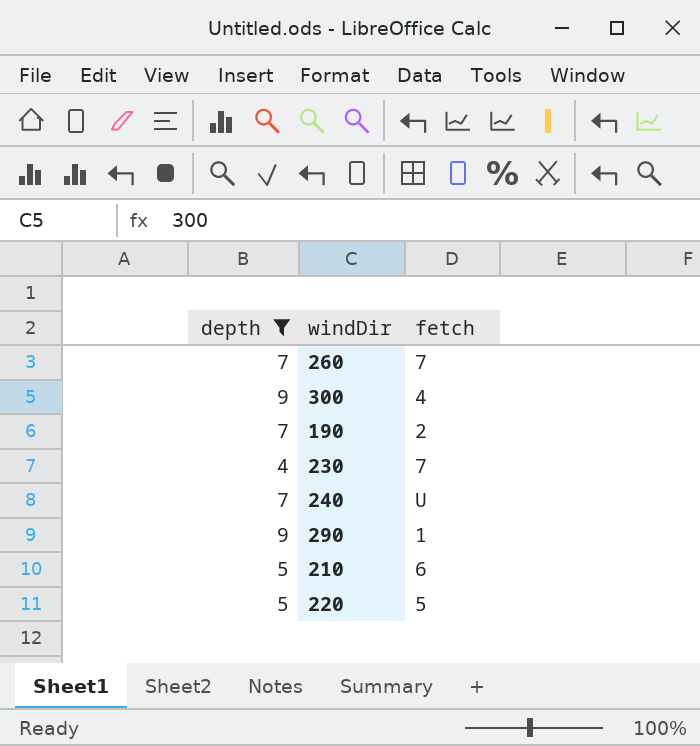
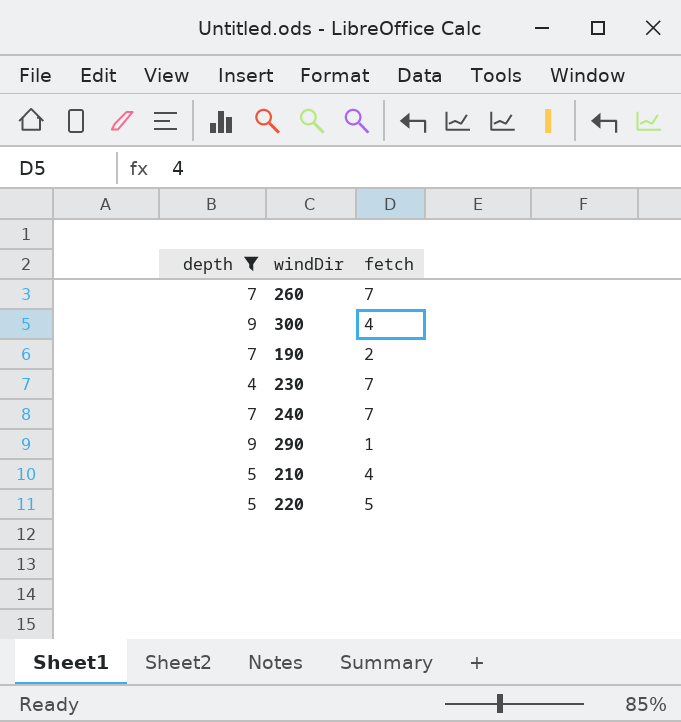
240 | fetch: U -> 7
210 | fetch: 6 -> 4

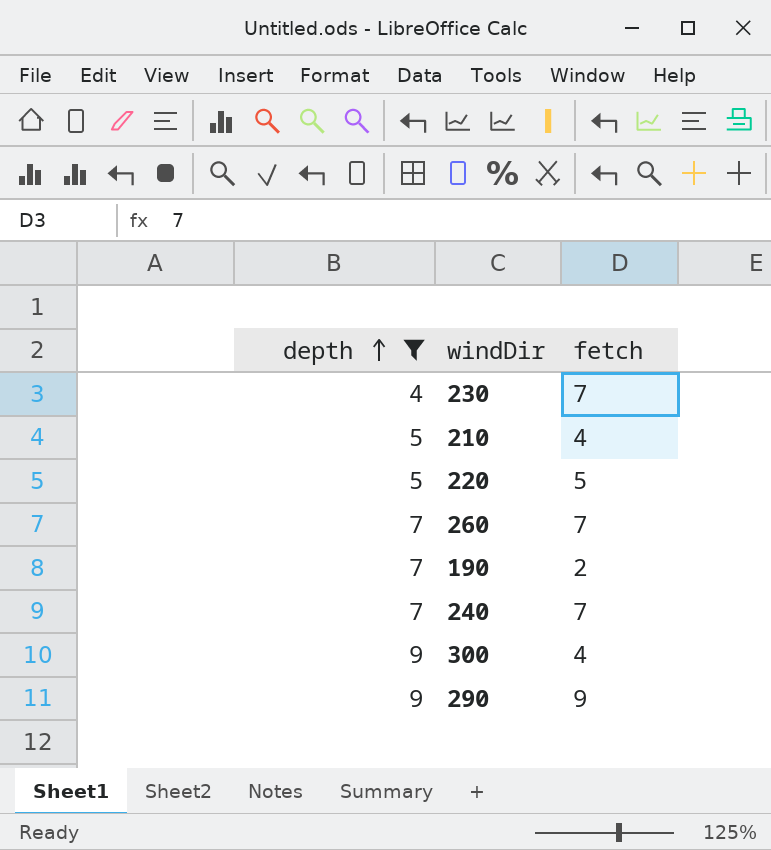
row order: none -> depth ascending
290 | fetch: 1 -> 9

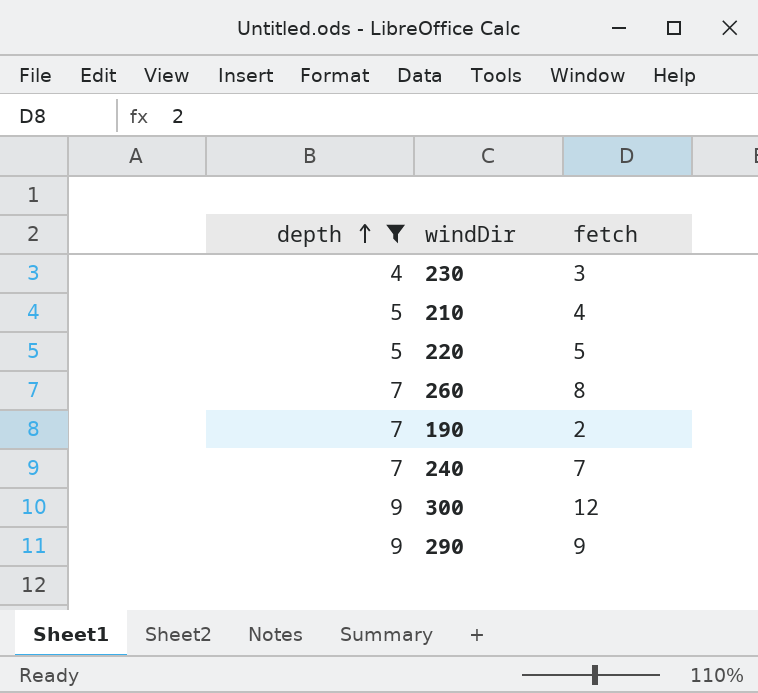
230 | fetch: 7 -> 3
260 | fetch: 7 -> 8
300 | fetch: 4 -> 12

